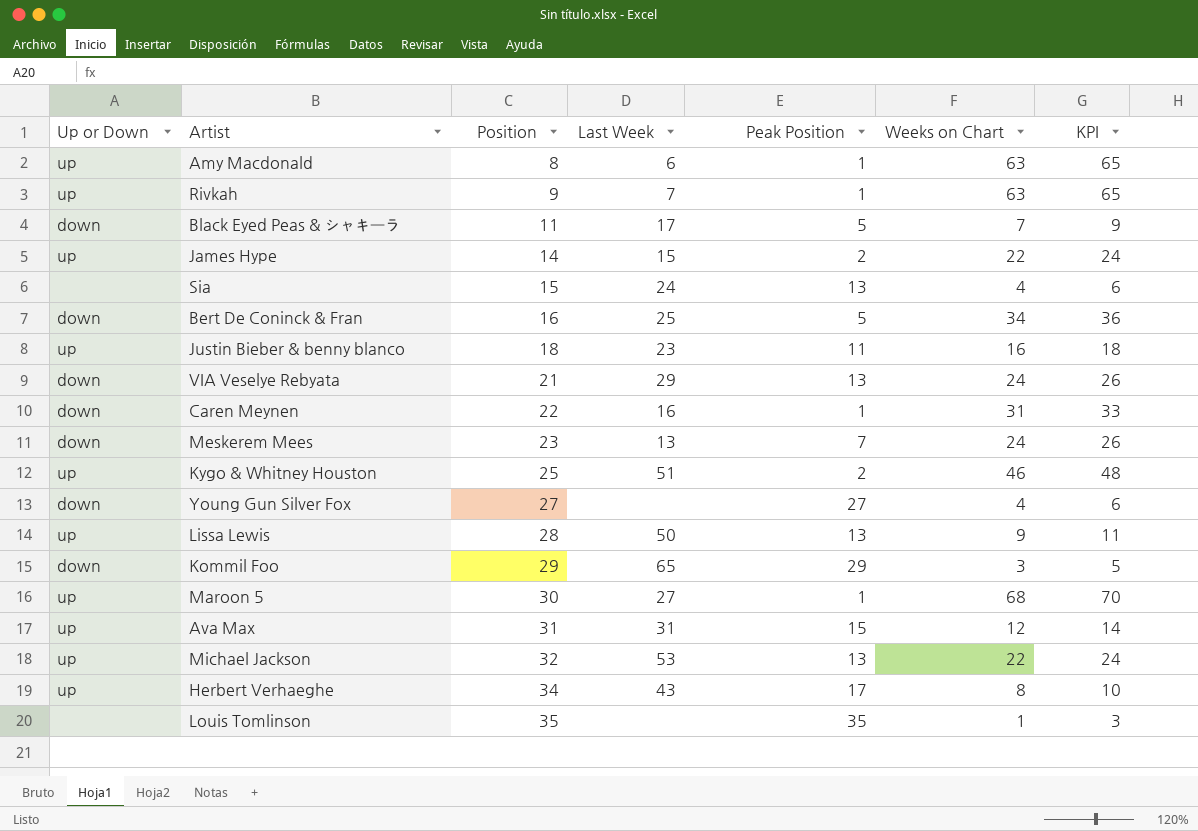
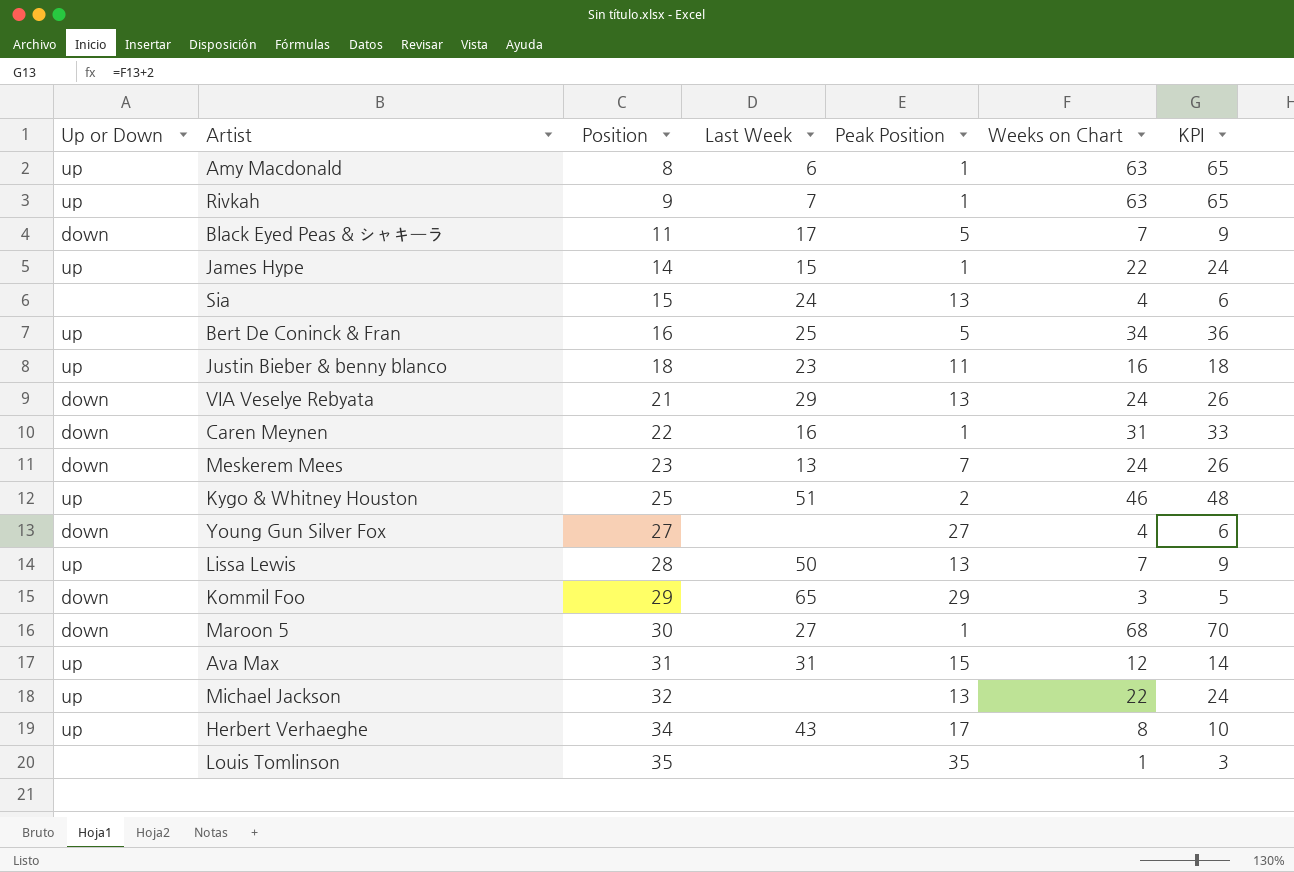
James Hype | Peak Position: 2 -> 1
Bert De Coninck & Fran | Up or Down: down -> up
Lissa Lewis | Weeks on Chart: 9 -> 7
Lissa Lewis | KPI: 11 -> 9
Maroon 5 | Up or Down: up -> down
Michael Jackson | Last Week: 53 -> none

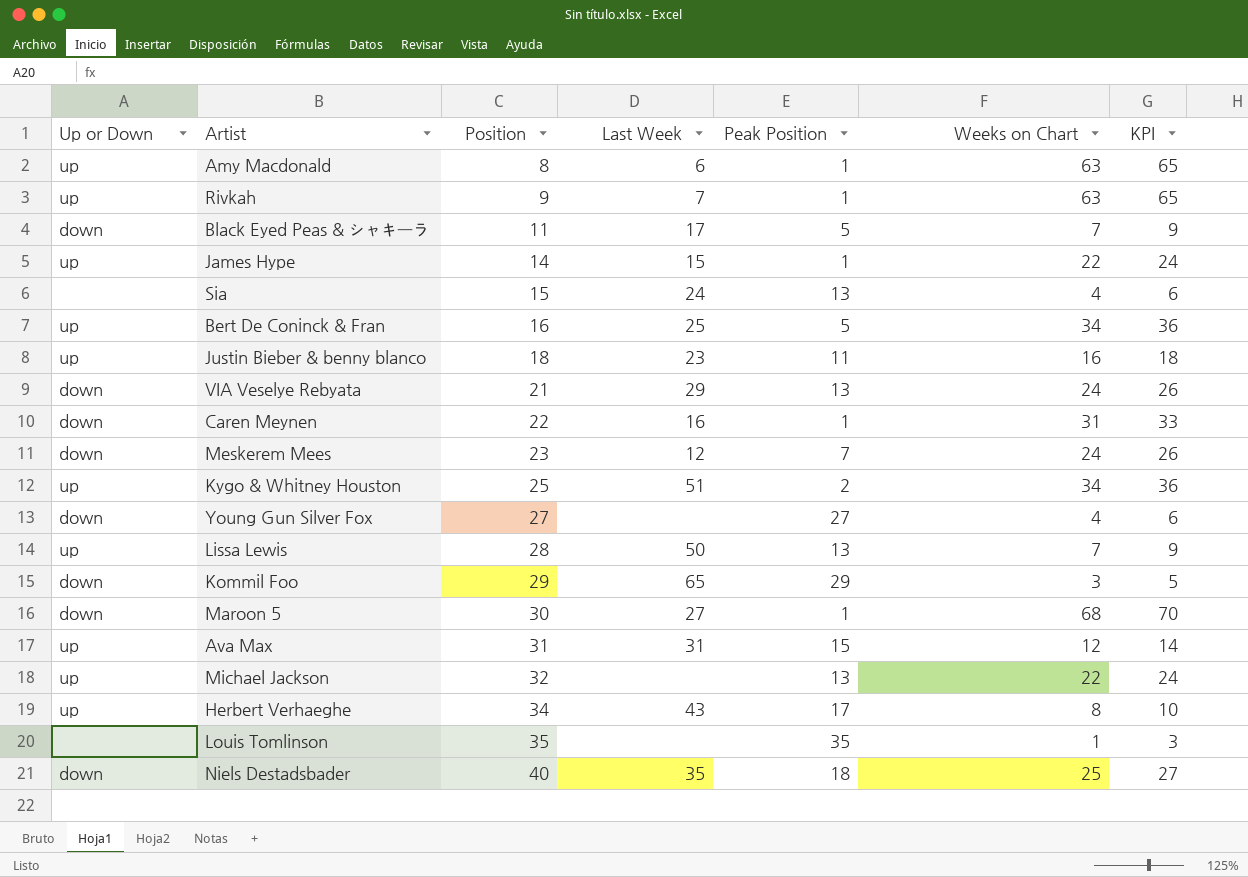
Meskerem Mees | Last Week: 13 -> 12
Kygo & Whitney Houston | Weeks on Chart: 46 -> 34
Kygo & Whitney Houston | KPI: 48 -> 36
row Niels Destadsbader: none -> down | 40 | 35 | 18 | 25 | 27

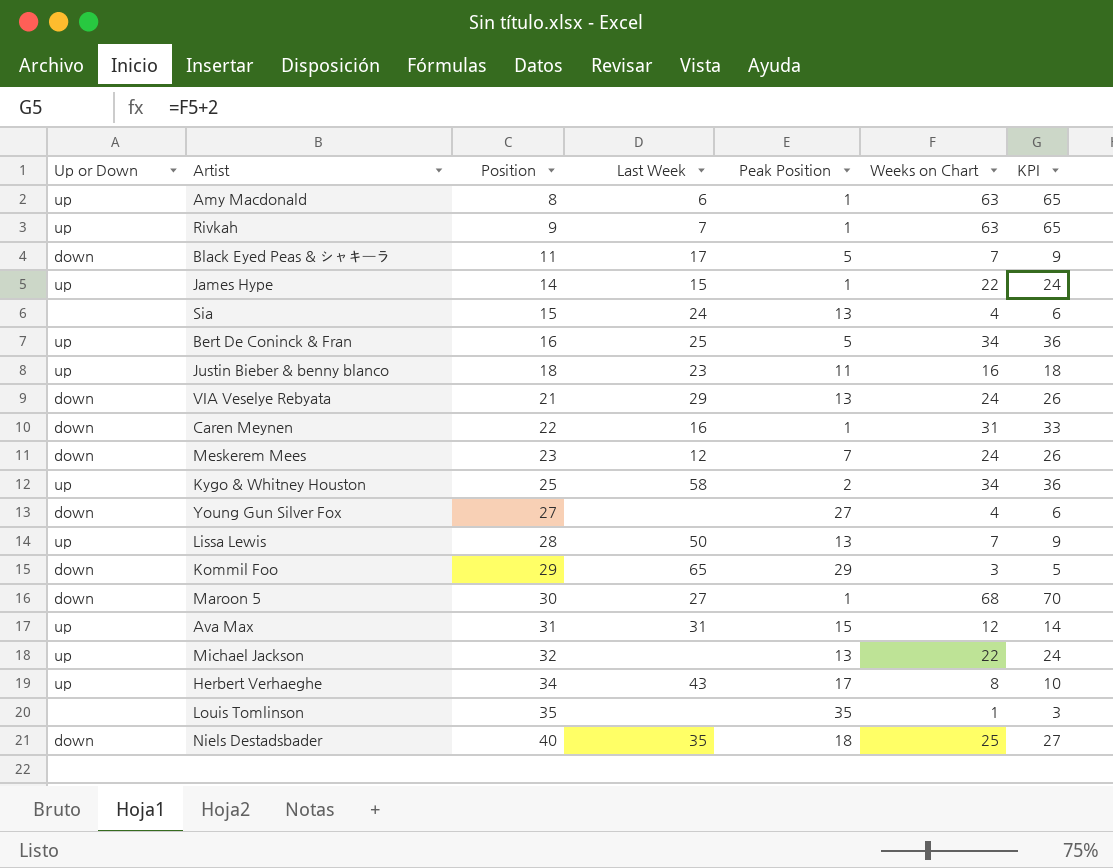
Kygo & Whitney Houston | Last Week: 51 -> 58

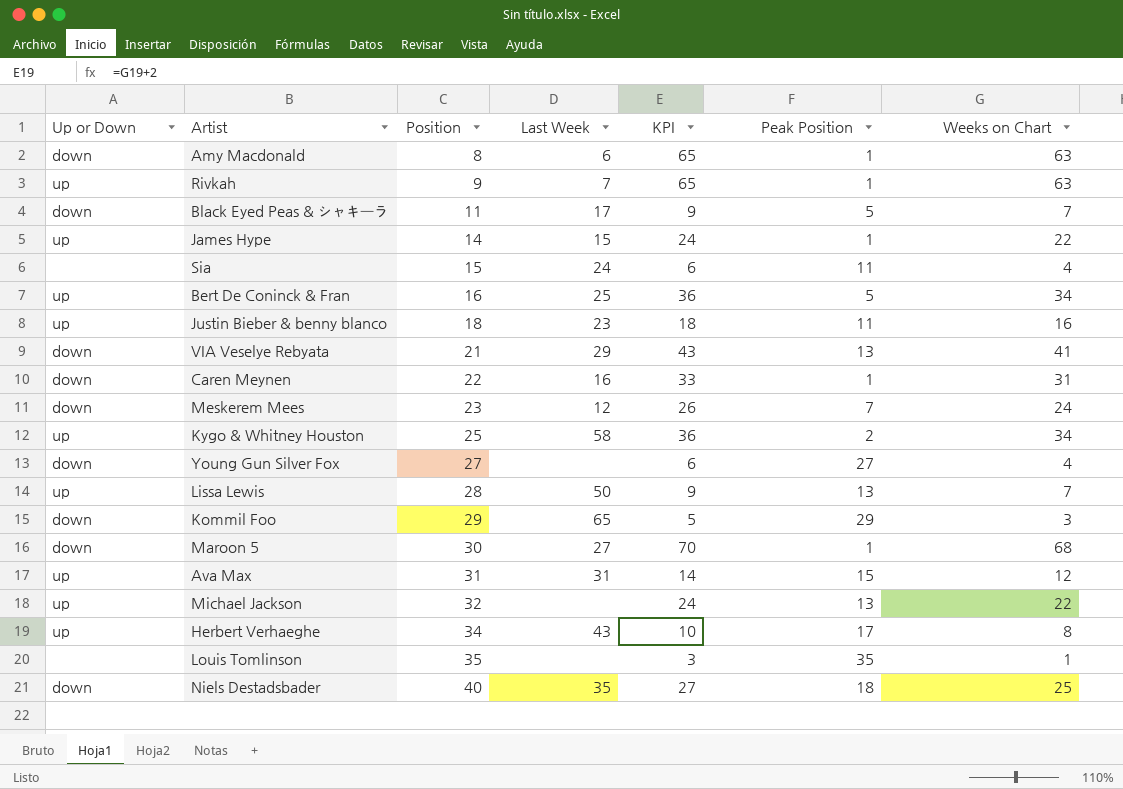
column KPI | position: 7 -> 5
Amy Macdonald | Up or Down: up -> down
Sia | Peak Position: 13 -> 11
VIA Veselye Rebyata | KPI: 26 -> 43
VIA Veselye Rebyata | Weeks on Chart: 24 -> 41

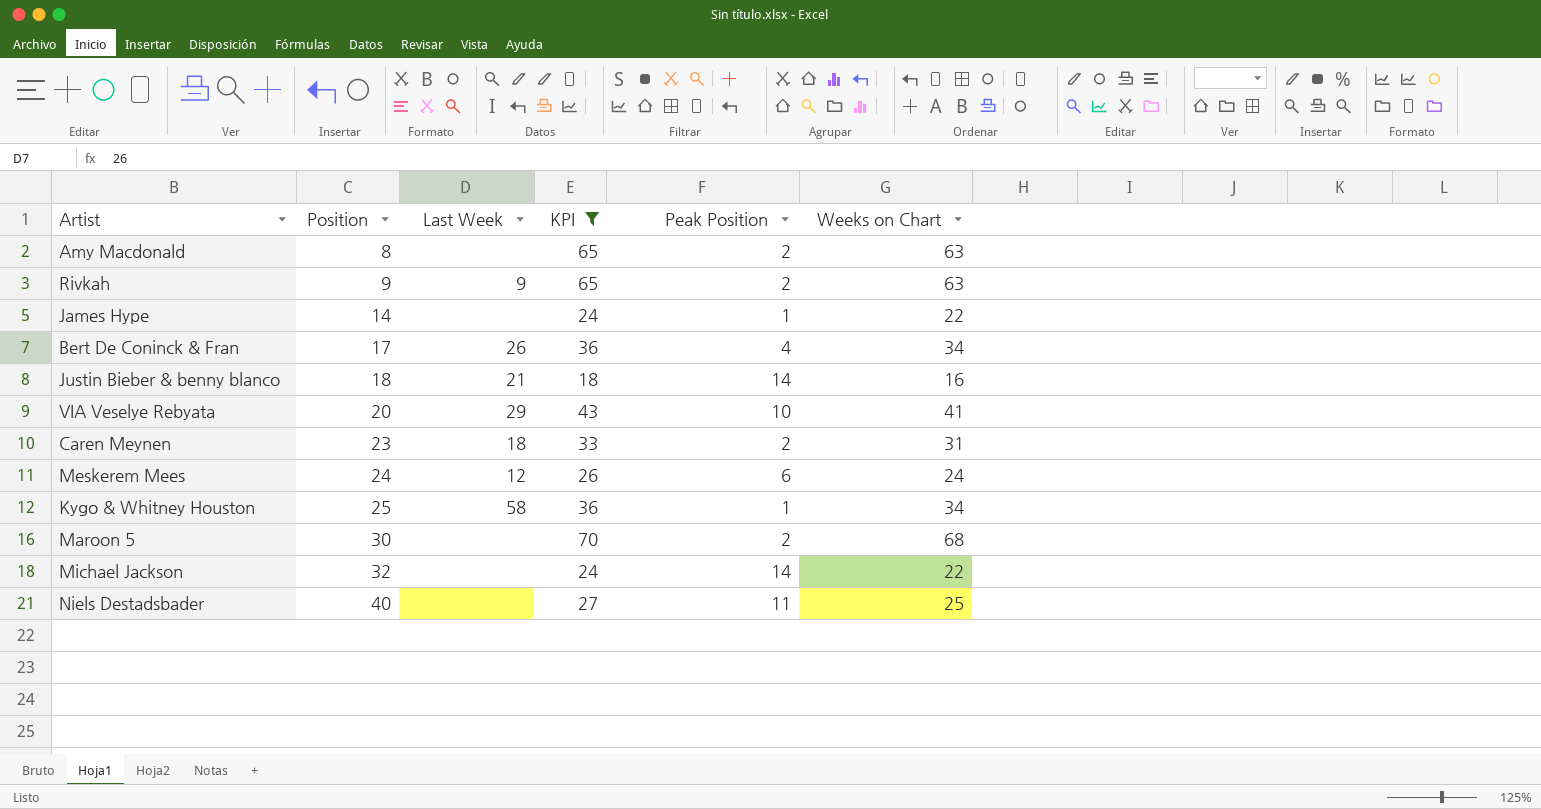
filter: none -> KPI >= 18
column Up or Down | position: 1 -> none
Amy Macdonald | Last Week: 6 -> none
Amy Macdonald | Peak Position: 1 -> 2
Rivkah | Last Week: 7 -> 9
Rivkah | Peak Position: 1 -> 2
James Hype | Last Week: 15 -> none
Bert De Coninck & Fran | Position: 16 -> 17
Bert De Coninck & Fran | Last Week: 25 -> 26
Bert De Coninck & Fran | Peak Position: 5 -> 4
Justin Bieber & benny blanco | Last Week: 23 -> 21
Justin Bieber & benny blanco | Peak Position: 11 -> 14
VIA Veselye Rebyata | Position: 21 -> 20
VIA Veselye Rebyata | Peak Position: 13 -> 10
Caren Meynen | Position: 22 -> 23
Caren Meynen | Last Week: 16 -> 18
Caren Meynen | Peak Position: 1 -> 2
Meskerem Mees | Position: 23 -> 24
Meskerem Mees | Peak Position: 7 -> 6
Kygo & Whitney Houston | Peak Position: 2 -> 1
Maroon 5 | Last Week: 27 -> none
Maroon 5 | Peak Position: 1 -> 2
Michael Jackson | Peak Position: 13 -> 14
Niels Destadsbader | Last Week: 35 -> none
Niels Destadsbader | Peak Position: 18 -> 11

